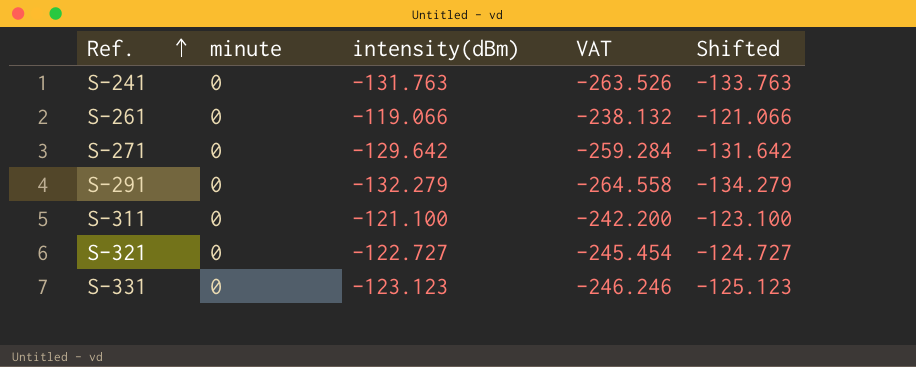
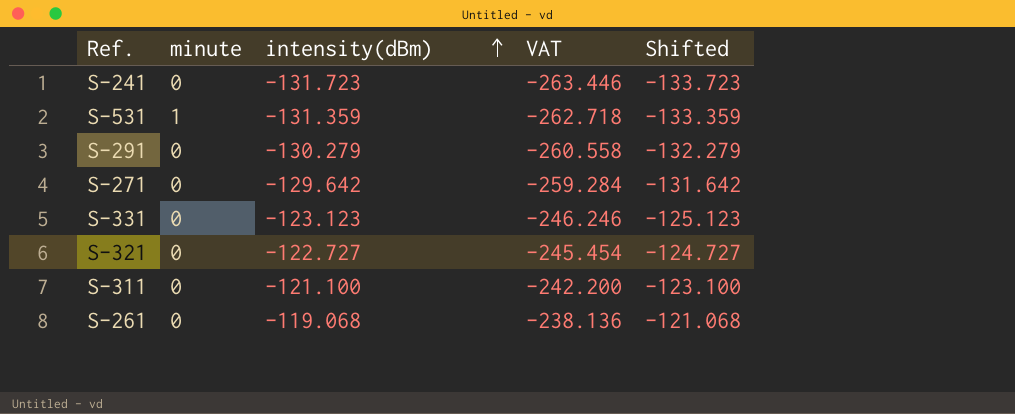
row order: Ref. ascending -> intensity(dBm) ascending
S-241 | intensity(dBm): -131.763 -> -131.723
S-241 | VAT: -263.526 -> -263.446
S-241 | Shifted: -133.763 -> -133.723
row S-531: none -> 1 | -131.359 | -262.718 | -133.359
S-291 | intensity(dBm): -132.279 -> -130.279
S-291 | VAT: -264.558 -> -260.558
S-291 | Shifted: -134.279 -> -132.279
S-261 | intensity(dBm): -119.066 -> -119.068
S-261 | VAT: -238.132 -> -238.136
S-261 | Shifted: -121.066 -> -121.068

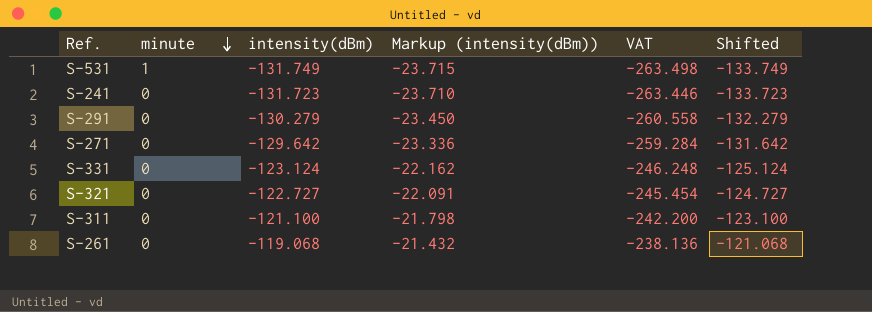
row order: intensity(dBm) ascending -> minute descending
column Markup (intensity(dBm)) | formula: none -> [intensity(dBm)] * 0.18
S-531 | intensity(dBm): -131.359 -> -131.749
S-531 | VAT: -262.718 -> -263.498
S-531 | Shifted: -133.359 -> -133.749
S-331 | intensity(dBm): -123.123 -> -123.124
S-331 | VAT: -246.246 -> -246.248
S-331 | Shifted: -125.123 -> -125.124

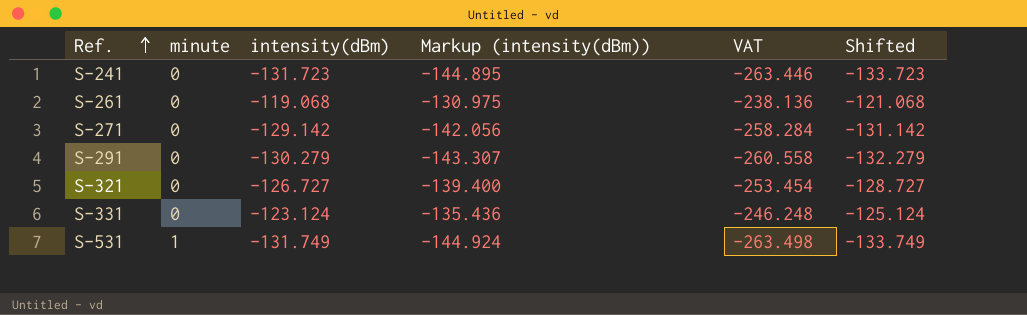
row order: minute descending -> Ref. ascending
column Markup (intensity(dBm)) | formula: [intensity(dBm)] * 0.18 -> [intensity(dBm)] * 1.1
row S-311: 0 | -121.100 | -21.798 | -242.200 | -123.100 -> none
S-271 | intensity(dBm): -129.642 -> -129.142
S-271 | VAT: -259.284 -> -258.284
S-271 | Shifted: -131.642 -> -131.142
S-321 | intensity(dBm): -122.727 -> -126.727
S-321 | VAT: -245.454 -> -253.454
S-321 | Shifted: -124.727 -> -128.727

